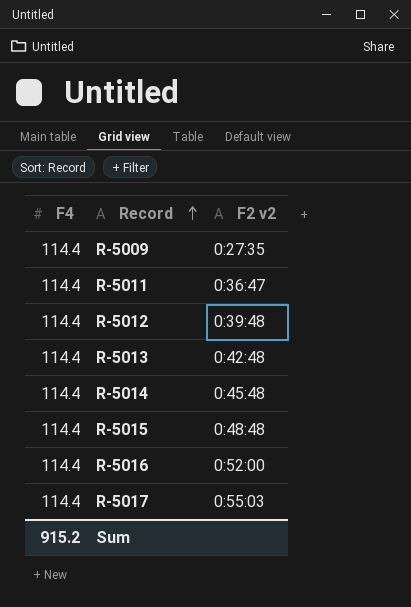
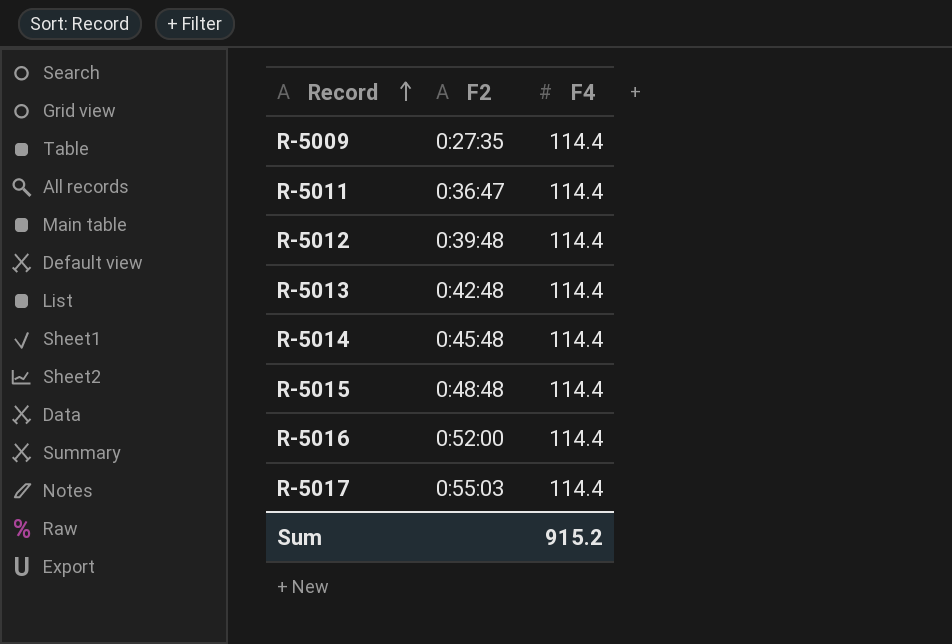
column name: F2 v2 -> F2
column F4 | position: 1 -> 3

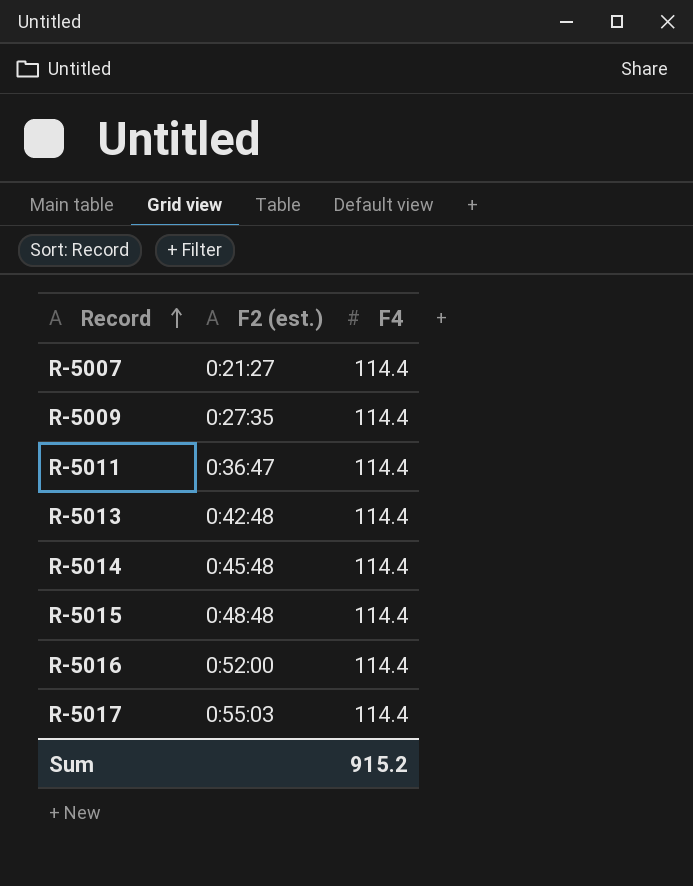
column name: F2 -> F2 (est.)
row R-5012: 0:39:48 | 114.4 -> none
row R-5007: none -> 0:21:27 | 114.4

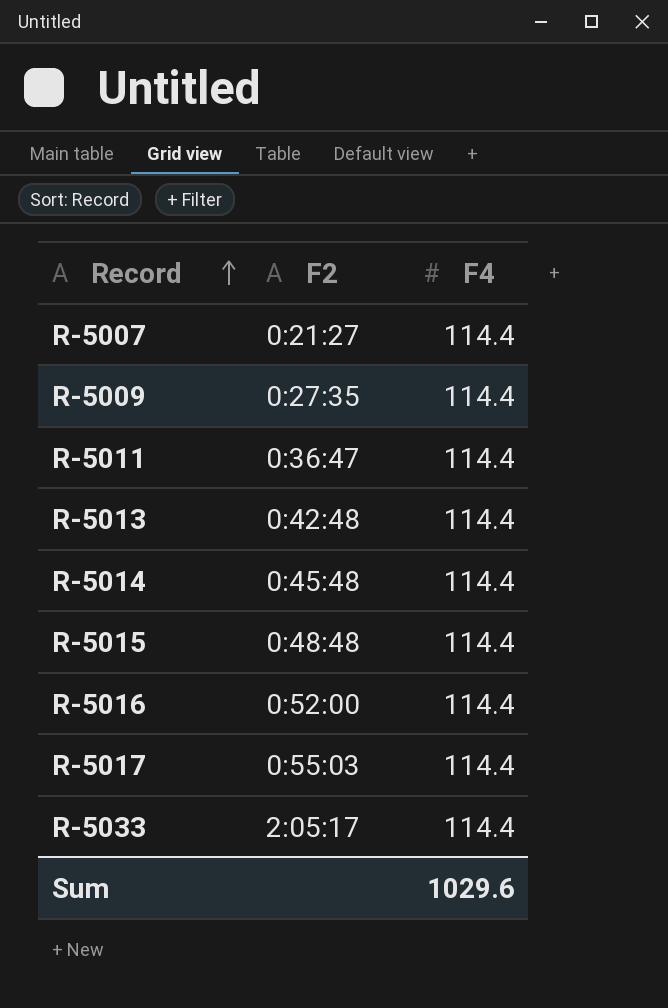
column name: F2 (est.) -> F2
row R-5033: none -> 2:05:17 | 114.4
Sum | F4: 915.2 -> 1029.6

